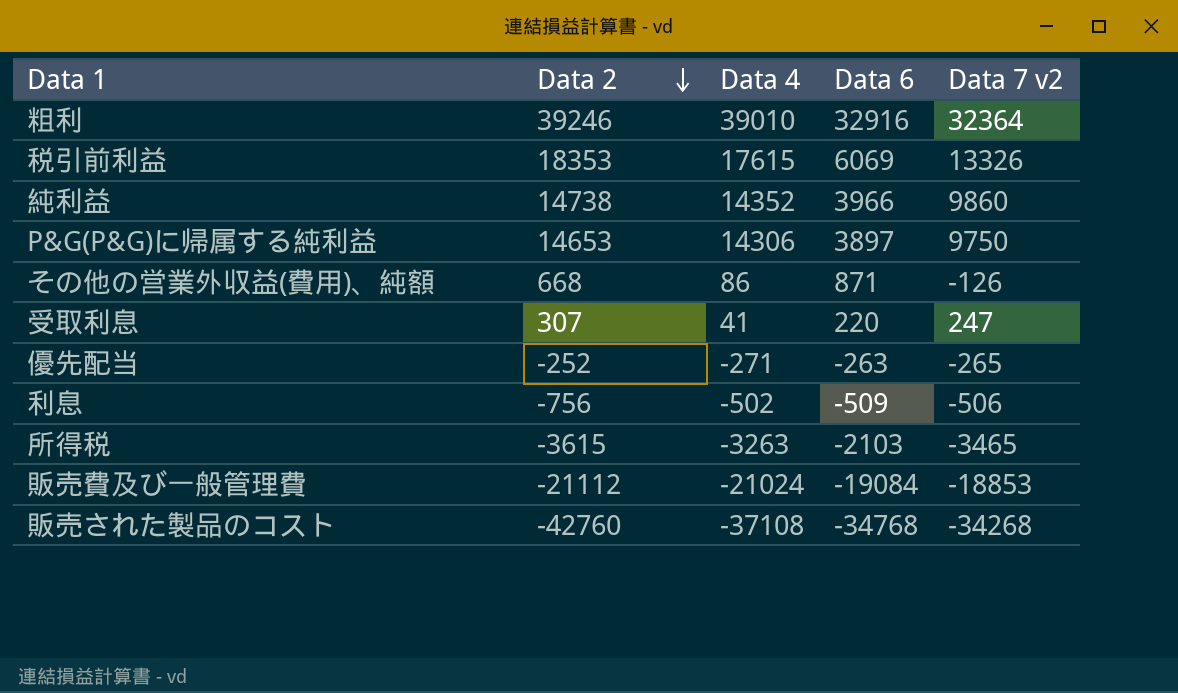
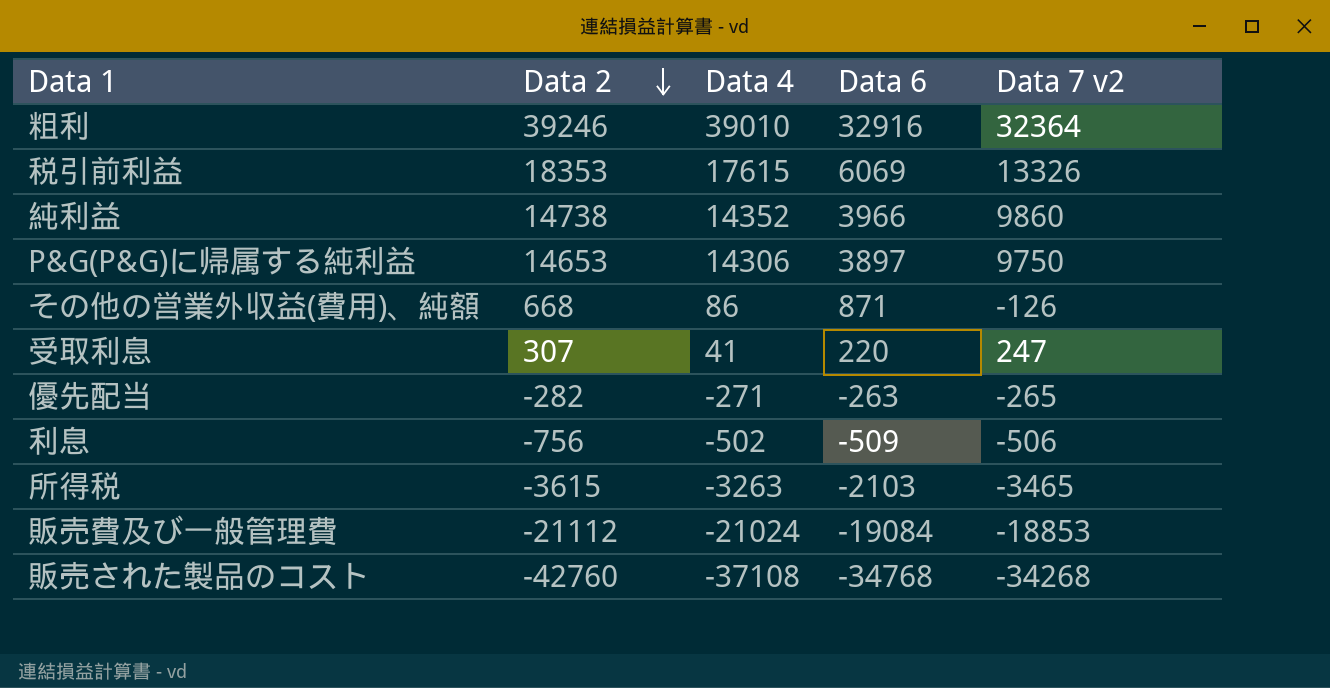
優先配当 | Data 2: -252 -> -282

